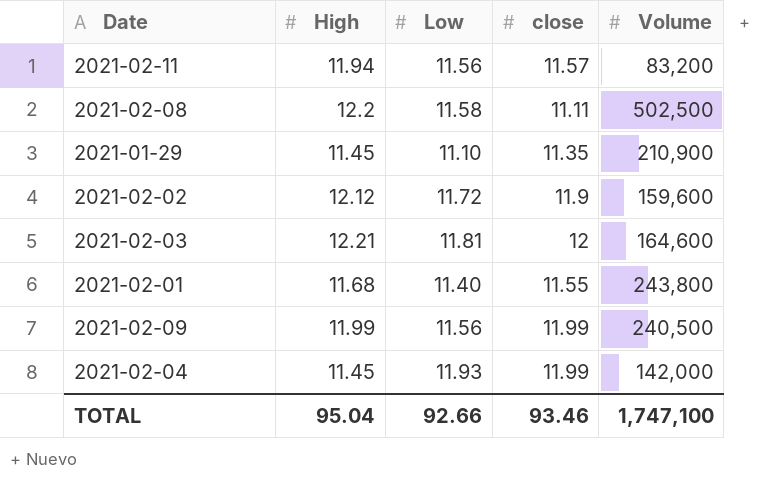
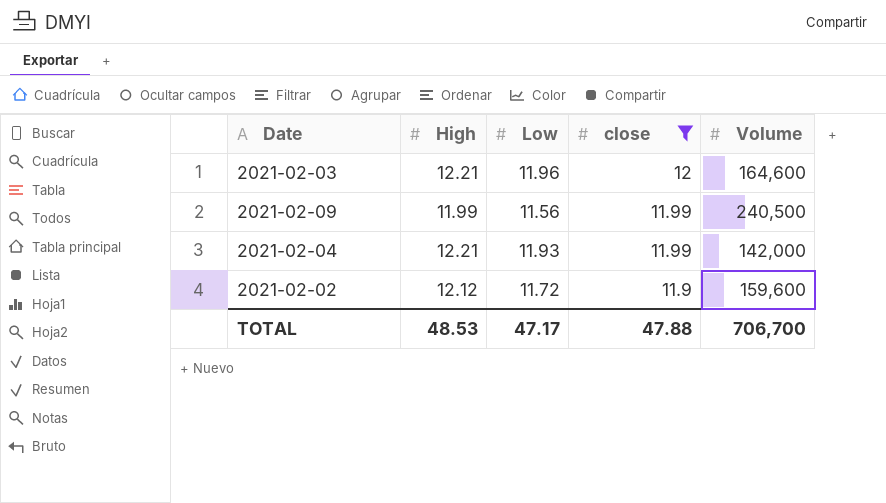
filter: none -> close >= 11.9
row order: none -> close descending
2021-02-03 | Low: 11.81 -> 11.96
2021-02-04 | High: 11.45 -> 12.21
TOTAL | High: 95.04 -> 48.53
TOTAL | Low: 92.66 -> 47.17
TOTAL | close: 93.46 -> 47.88
TOTAL | Volume: 1,747,100 -> 706,700

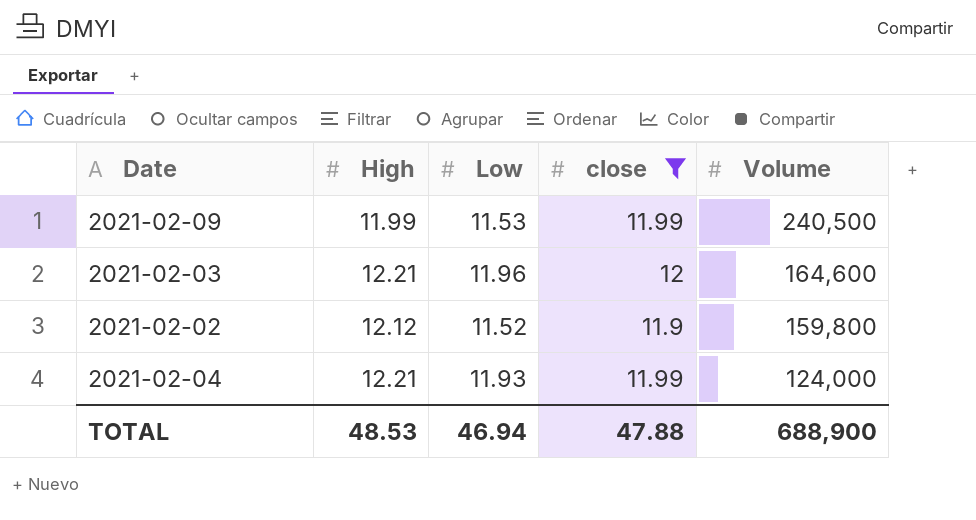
row order: close descending -> Volume descending
2021-02-09 | Low: 11.56 -> 11.53
2021-02-02 | Low: 11.72 -> 11.52
2021-02-02 | Volume: 159,600 -> 159,800
2021-02-04 | Volume: 142,000 -> 124,000
TOTAL | Low: 47.17 -> 46.94
TOTAL | Volume: 706,700 -> 688,900

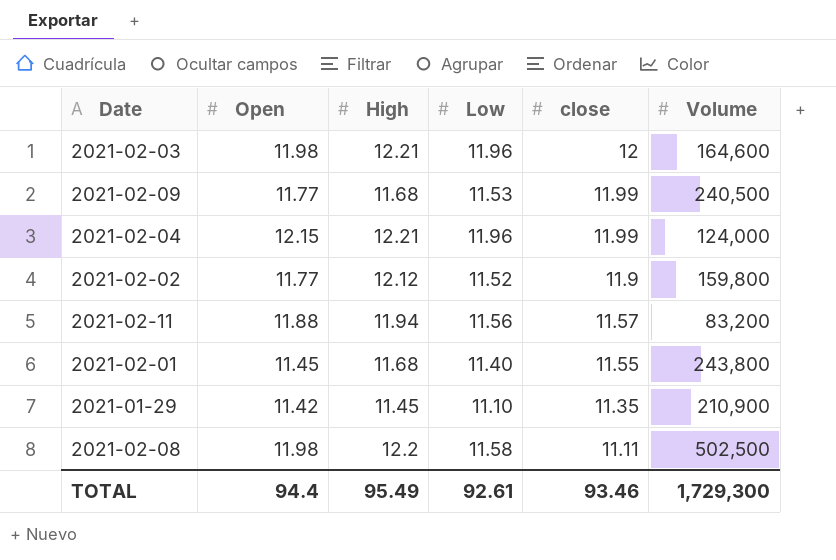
filter: close >= 11.9 -> none
row order: Volume descending -> close descending
column Open | position: none -> 2
2021-02-09 | High: 11.99 -> 11.68
2021-02-04 | Low: 11.93 -> 11.96
TOTAL | High: 48.53 -> 95.49
TOTAL | Low: 46.94 -> 92.61
TOTAL | close: 47.88 -> 93.46
TOTAL | Volume: 688,900 -> 1,729,300

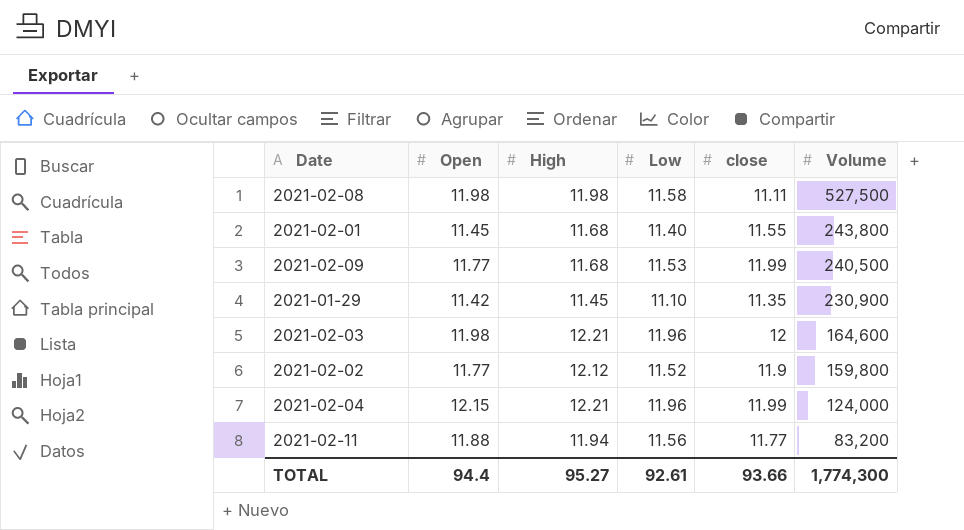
row order: close descending -> Volume descending
2021-02-08 | High: 12.2 -> 11.98
2021-02-08 | Volume: 502,500 -> 527,500
2021-01-29 | Volume: 210,900 -> 230,900
2021-02-11 | close: 11.57 -> 11.77
TOTAL | High: 95.49 -> 95.27
TOTAL | close: 93.46 -> 93.66
TOTAL | Volume: 1,729,300 -> 1,774,300

